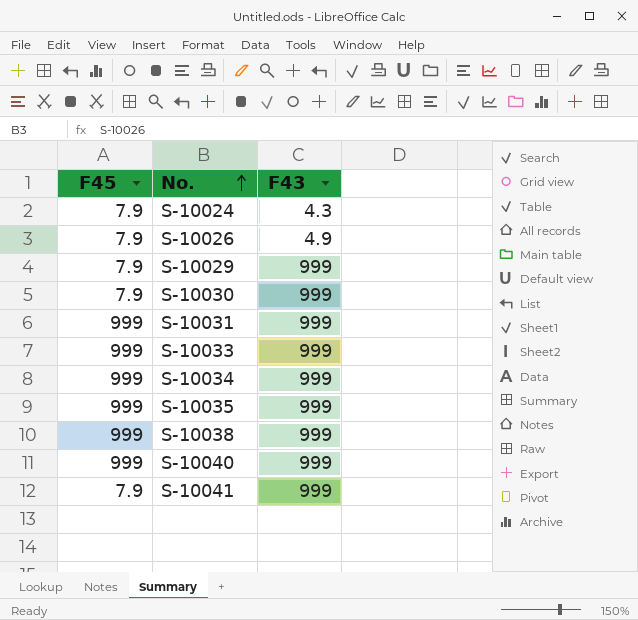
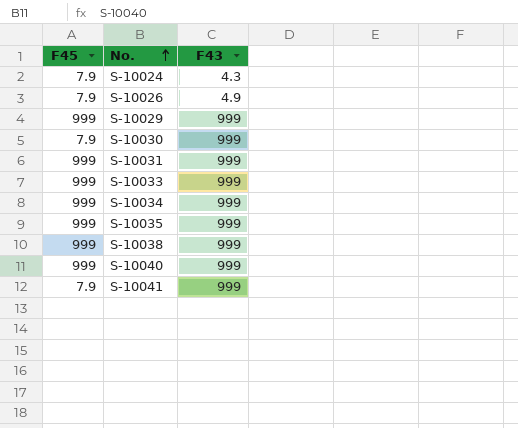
S-10029 | F45: 7.9 -> 999

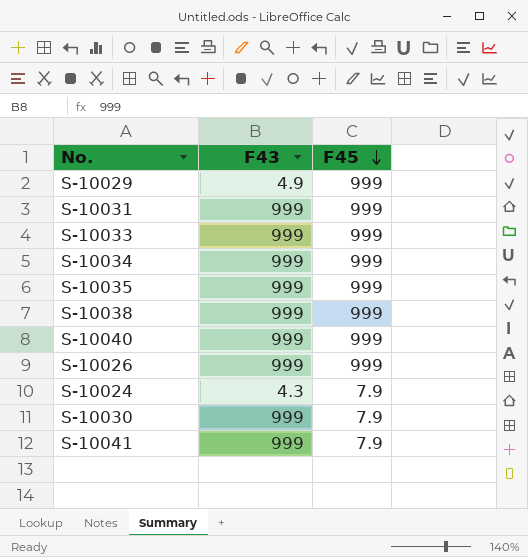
row order: No. ascending -> F45 descending
column F45 | position: 1 -> 3
S-10029 | F43: 999 -> 4.9
S-10026 | F43: 4.9 -> 999
S-10026 | F45: 7.9 -> 999

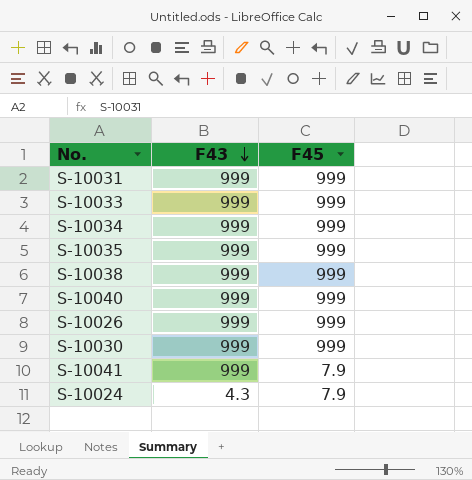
row order: F45 descending -> F43 descending
row S-10029: 4.9 | 999 -> none
S-10030 | F45: 7.9 -> 999

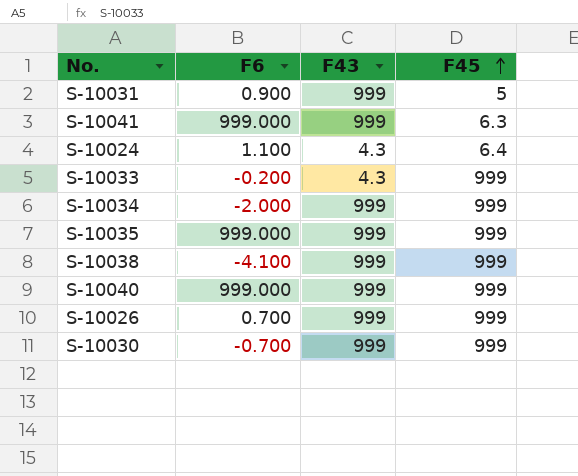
row order: F43 descending -> F45 ascending
column F6 | position: none -> 2
S-10031 | F45: 999 -> 5
S-10041 | F45: 7.9 -> 6.3
S-10024 | F45: 7.9 -> 6.4
S-10033 | F43: 999 -> 4.3

